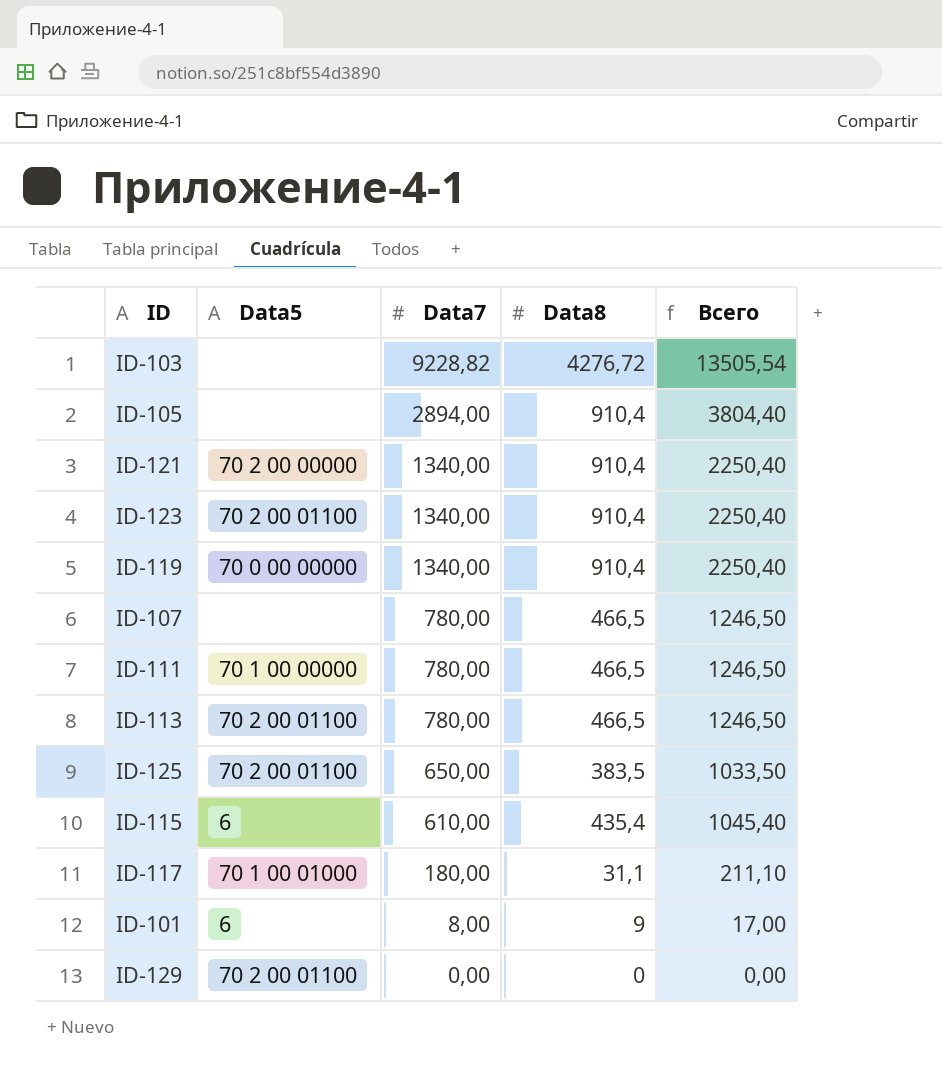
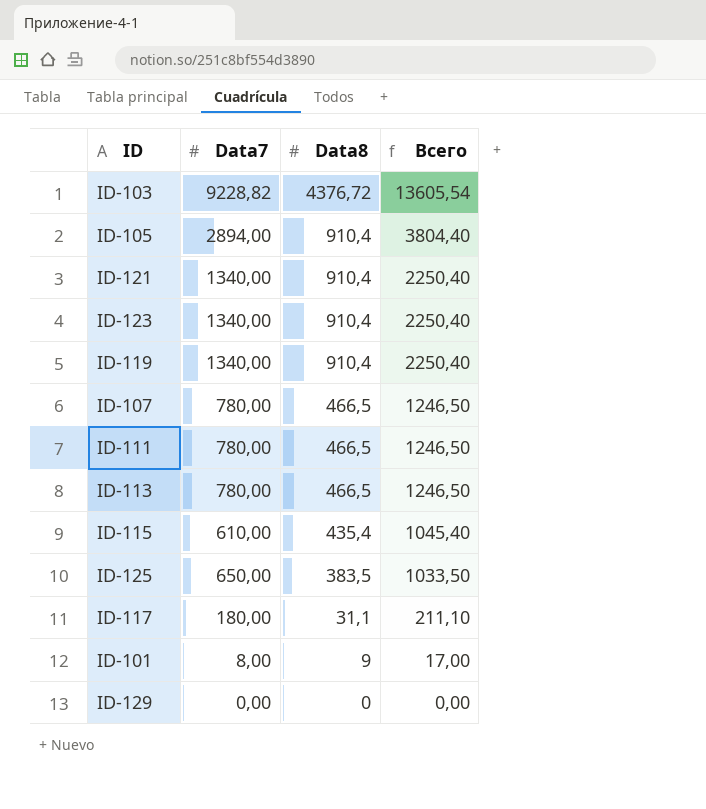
row order: Data7 descending -> Data8 descending
column Data5 | position: 2 -> none
ID-103 | Data8: 4276,72 -> 4376,72
ID-103 | Всего: 13505,54 -> 13605,54

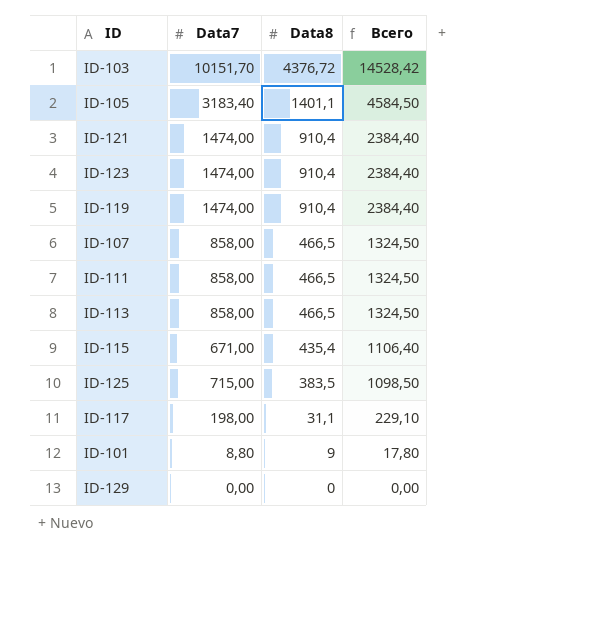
ID-103 | Data7: 9228,82 -> 10151,70
ID-103 | Всего: 13605,54 -> 14528,42
ID-105 | Data7: 2894,00 -> 3183,40
ID-105 | Data8: 910,4 -> 1401,1
ID-105 | Всего: 3804,40 -> 4584,50
ID-121 | Data7: 1340,00 -> 1474,00
ID-121 | Всего: 2250,40 -> 2384,40
ID-123 | Data7: 1340,00 -> 1474,00
ID-123 | Всего: 2250,40 -> 2384,40
ID-119 | Data7: 1340,00 -> 1474,00
ID-119 | Всего: 2250,40 -> 2384,40
ID-107 | Data7: 780,00 -> 858,00
ID-107 | Всего: 1246,50 -> 1324,50
ID-111 | Data7: 780,00 -> 858,00
ID-111 | Всего: 1246,50 -> 1324,50
ID-113 | Data7: 780,00 -> 858,00
ID-113 | Всего: 1246,50 -> 1324,50
ID-115 | Data7: 610,00 -> 671,00
ID-115 | Всего: 1045,40 -> 1106,40
ID-125 | Data7: 650,00 -> 715,00
ID-125 | Всего: 1033,50 -> 1098,50
ID-117 | Data7: 180,00 -> 198,00
ID-117 | Всего: 211,10 -> 229,10
ID-101 | Data7: 8,00 -> 8,80
ID-101 | Всего: 17,00 -> 17,80

